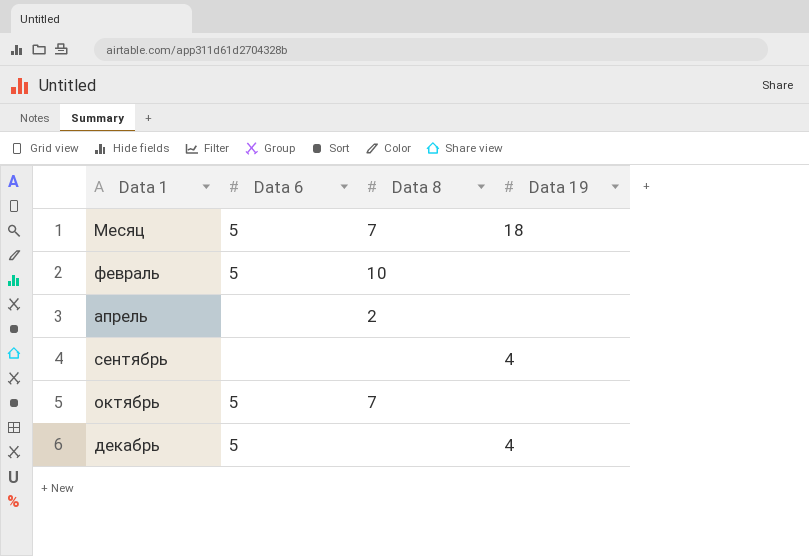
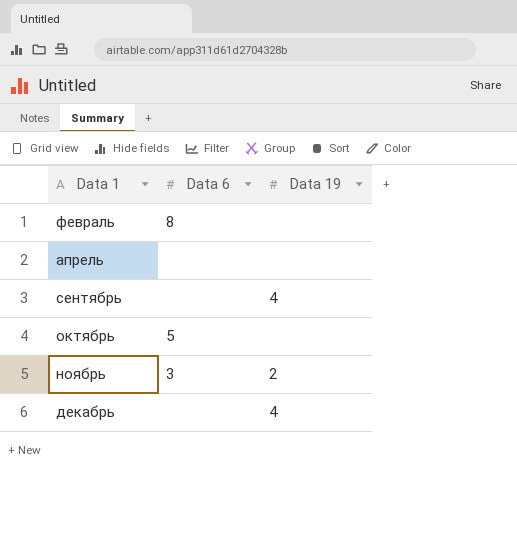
column Data 8 | position: 3 -> none
row Месяц: 5 | 7 | 18 -> none
февраль | Data 6: 5 -> 8
row ноябрь: none -> 3 | 2
декабрь | Data 6: 5 -> none

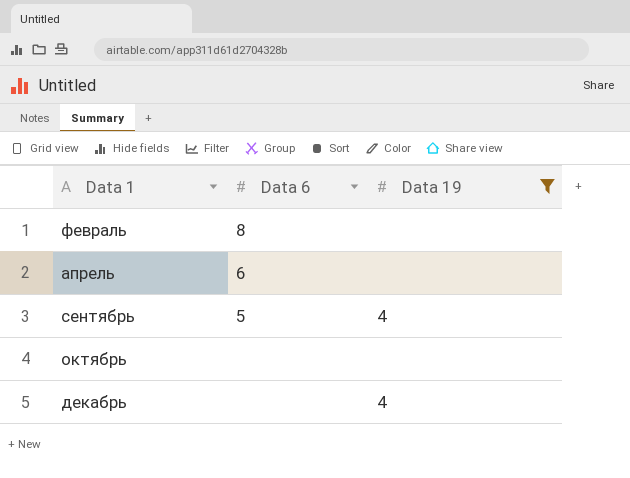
filter: none -> Data 19 != 2
апрель | Data 6: none -> 6
сентябрь | Data 6: none -> 5
октябрь | Data 6: 5 -> none

